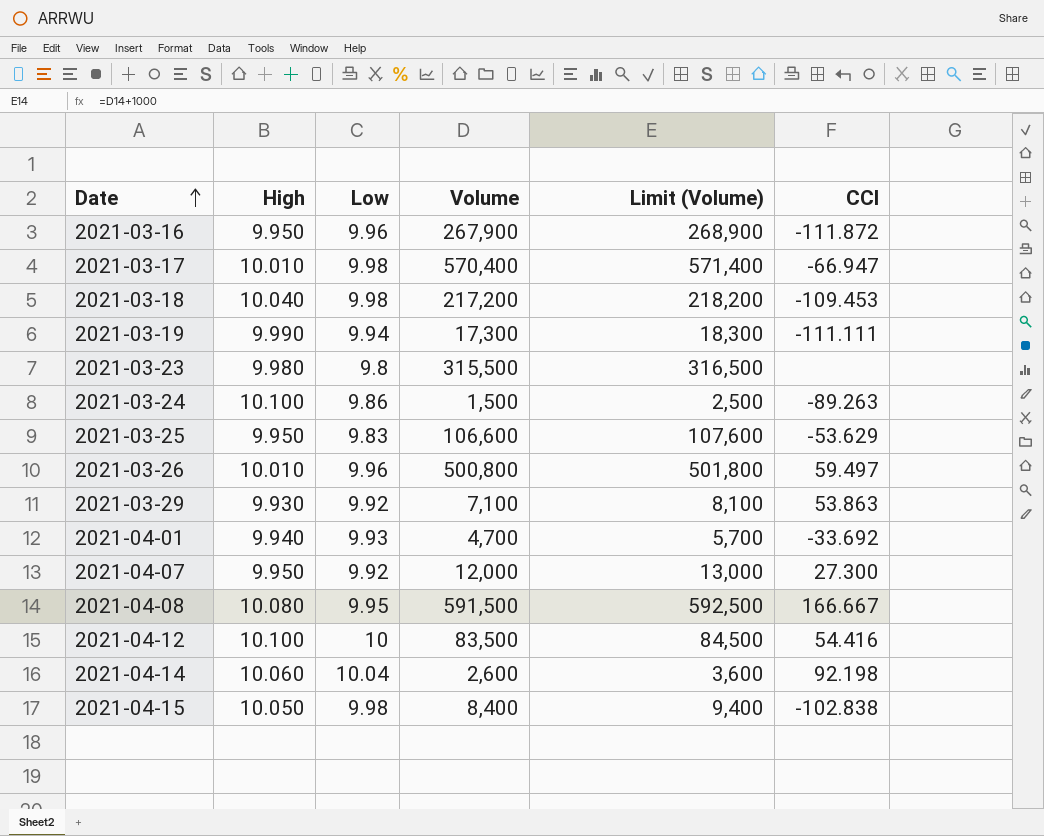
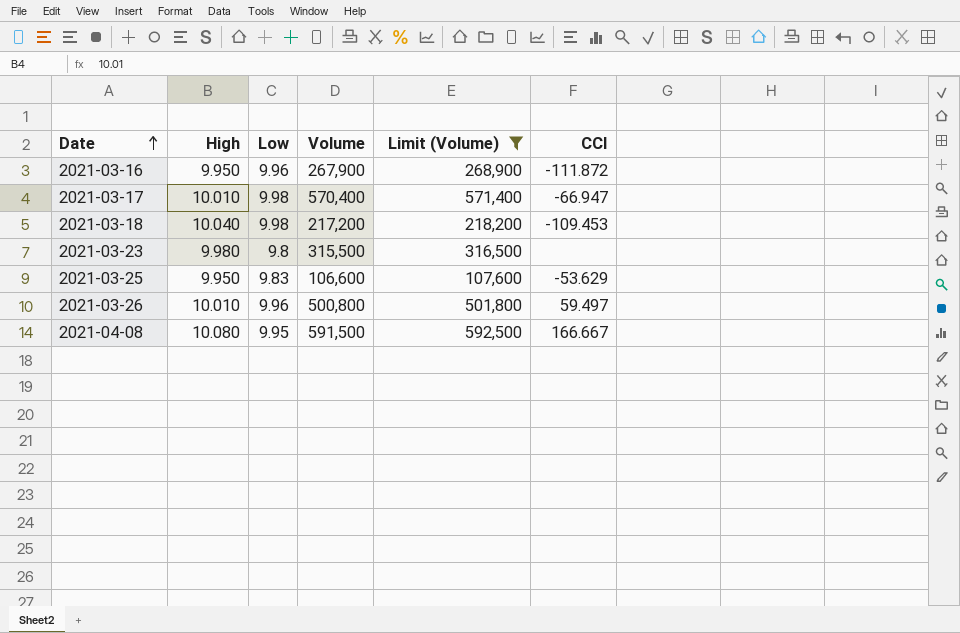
filter: none -> Limit (Volume) >= 107,600

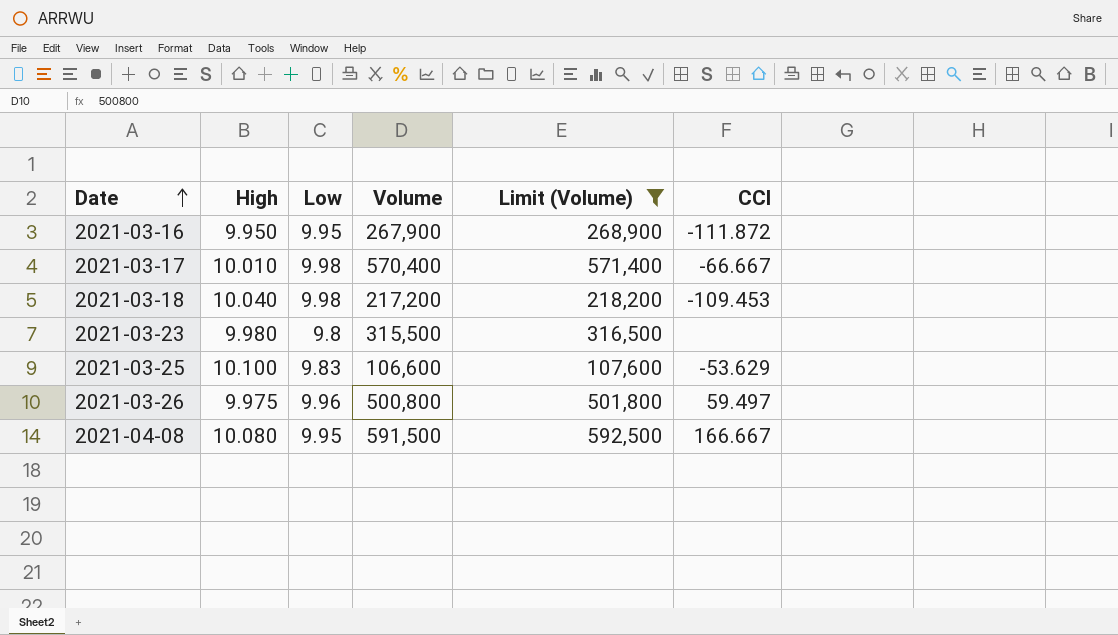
2021-03-16 | Low: 9.96 -> 9.95
2021-03-17 | CCI: -66.947 -> -66.667
2021-03-25 | High: 9.950 -> 10.100
2021-03-26 | High: 10.010 -> 9.975

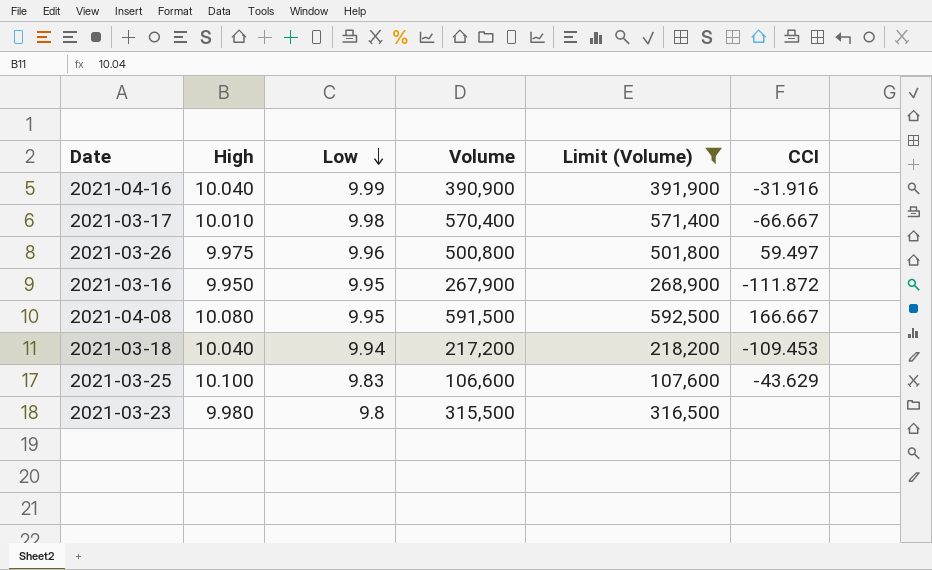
row order: Date ascending -> Low descending
row 2021-04-16: none -> 10.040 | 9.99 | 390,900 | 391,900 | -31.916
2021-03-18 | Low: 9.98 -> 9.94
2021-03-25 | CCI: -53.629 -> -43.629

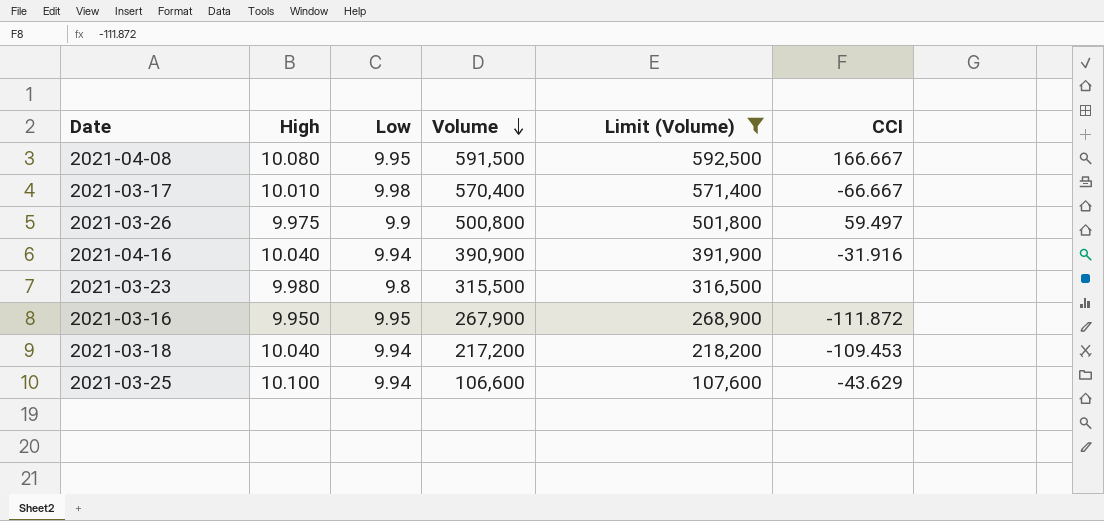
row order: Low descending -> Volume descending
2021-03-26 | Low: 9.96 -> 9.9
2021-04-16 | Low: 9.99 -> 9.94
2021-03-25 | Low: 9.83 -> 9.94

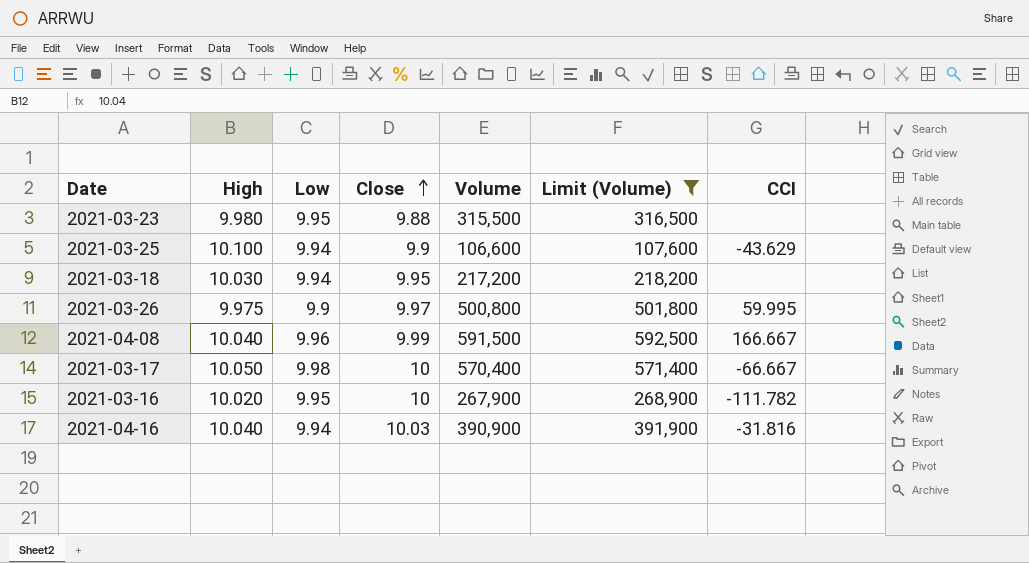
row order: Volume descending -> Close ascending
column Close | position: none -> 4
2021-03-23 | Low: 9.8 -> 9.95
2021-03-18 | High: 10.040 -> 10.030
2021-03-18 | CCI: -109.453 -> none
2021-03-26 | CCI: 59.497 -> 59.995
2021-04-08 | High: 10.080 -> 10.040
2021-04-08 | Low: 9.95 -> 9.96
2021-03-17 | High: 10.010 -> 10.050
2021-03-16 | High: 9.950 -> 10.020
2021-03-16 | CCI: -111.872 -> -111.782
2021-04-16 | CCI: -31.916 -> -31.816

